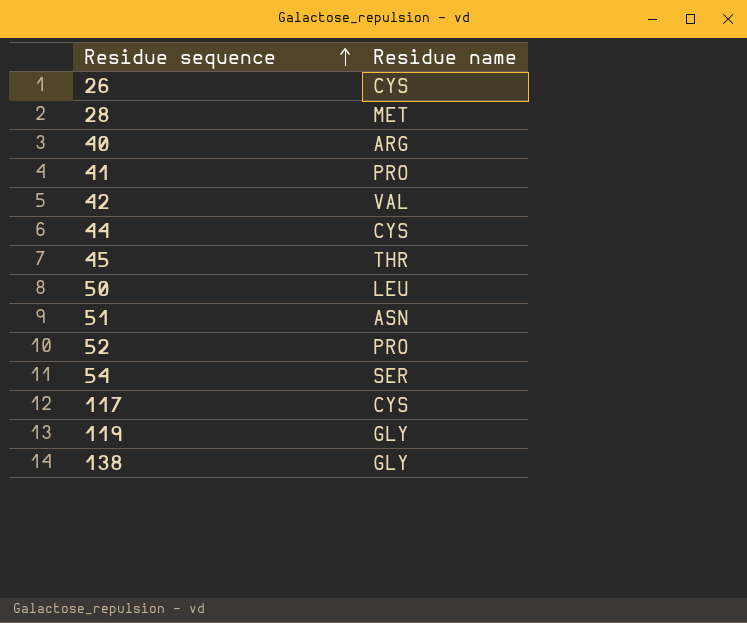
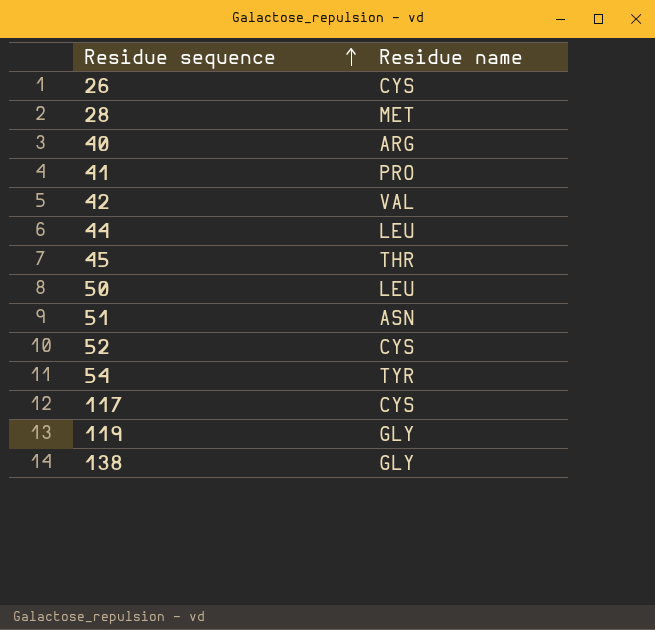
44 | Residue name: CYS -> LEU
52 | Residue name: PRO -> CYS
54 | Residue name: SER -> TYR

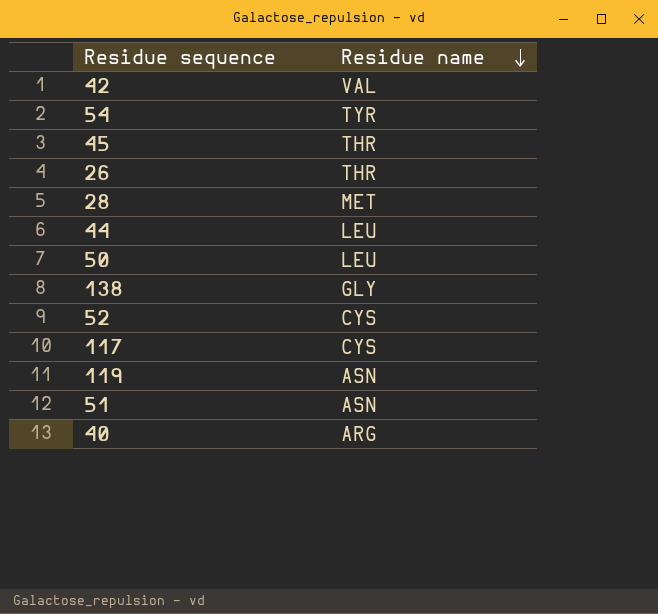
row order: Residue sequence ascending -> Residue name descending
row 41: PRO -> none
26 | Residue name: CYS -> THR
119 | Residue name: GLY -> ASN

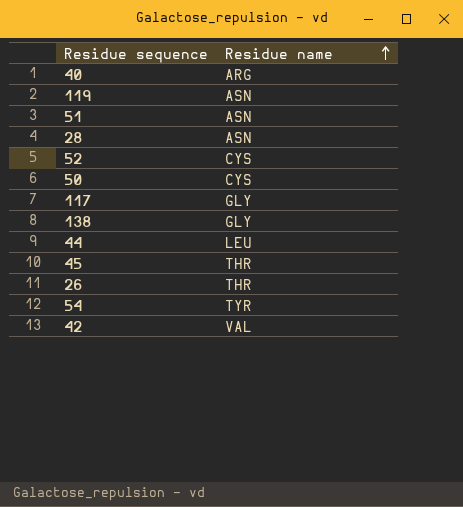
row order: Residue name descending -> Residue name ascending
28 | Residue name: MET -> ASN
50 | Residue name: LEU -> CYS
117 | Residue name: CYS -> GLY

